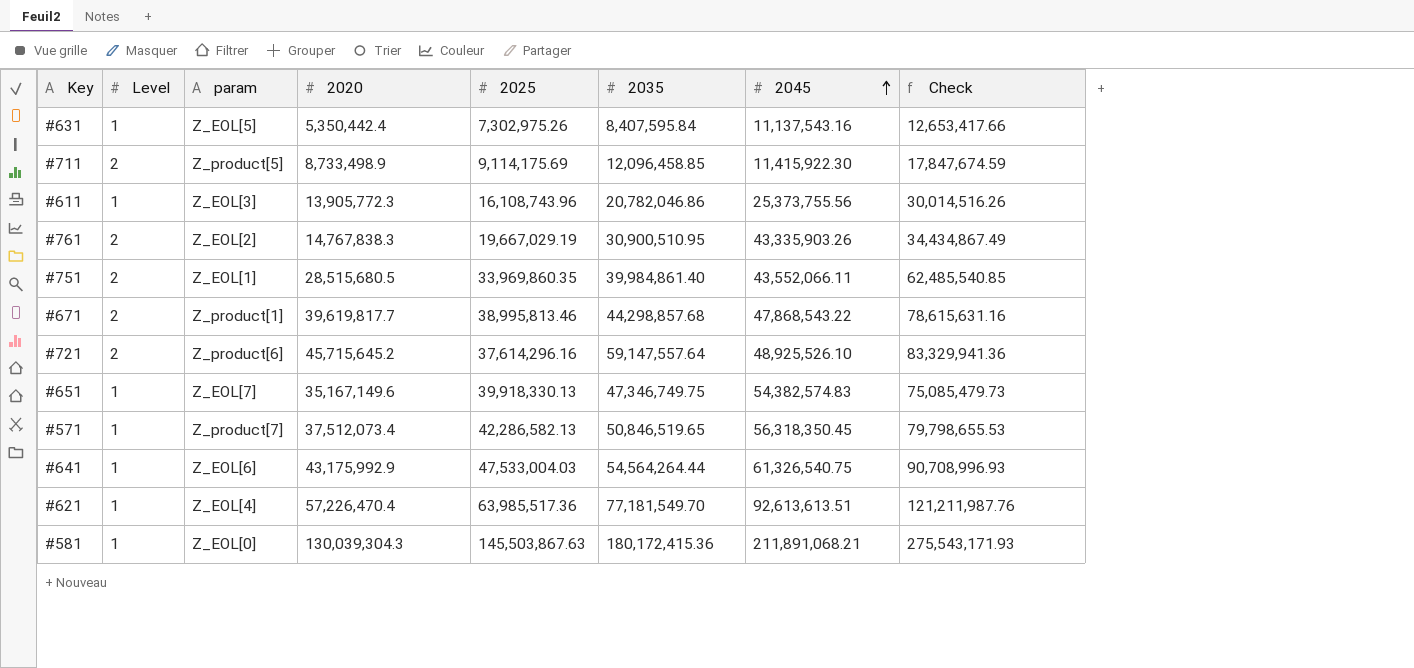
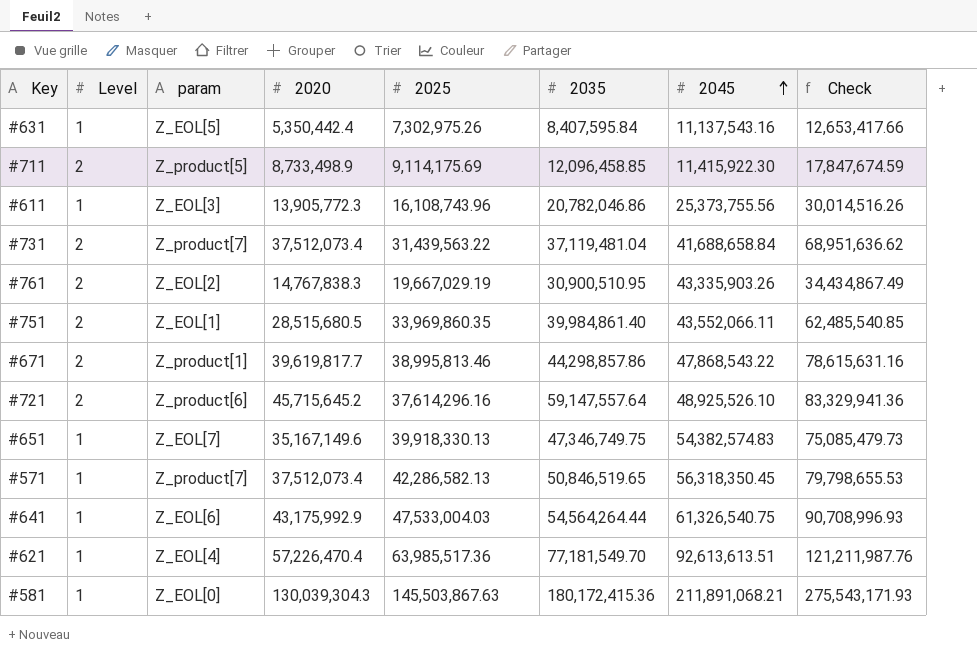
row #731: none -> 2 | Z_product[7] | 37,512,073.4 | 31,439,563.22 | 37,119,481.04 | 41,688,658.84 | 68,951,636.62
#671 | 2035: 44,298,857.68 -> 44,298,857.86

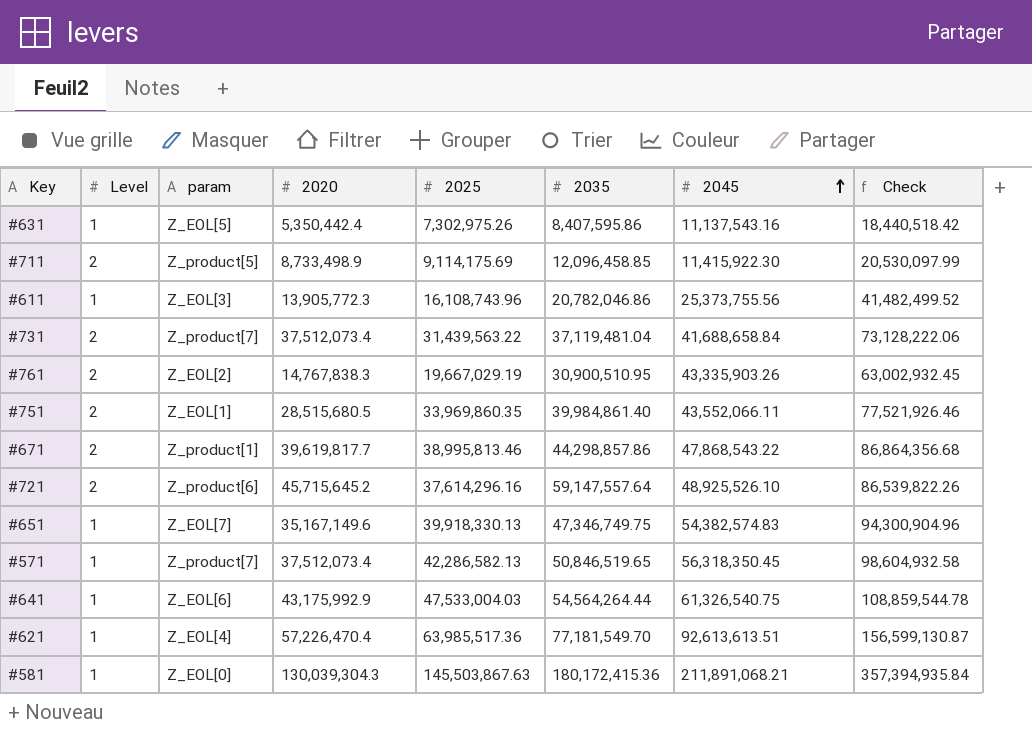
column Check | formula: [2020] + [2025] -> [2025] + [2045]
#631 | 2035: 8,407,595.84 -> 8,407,595.86

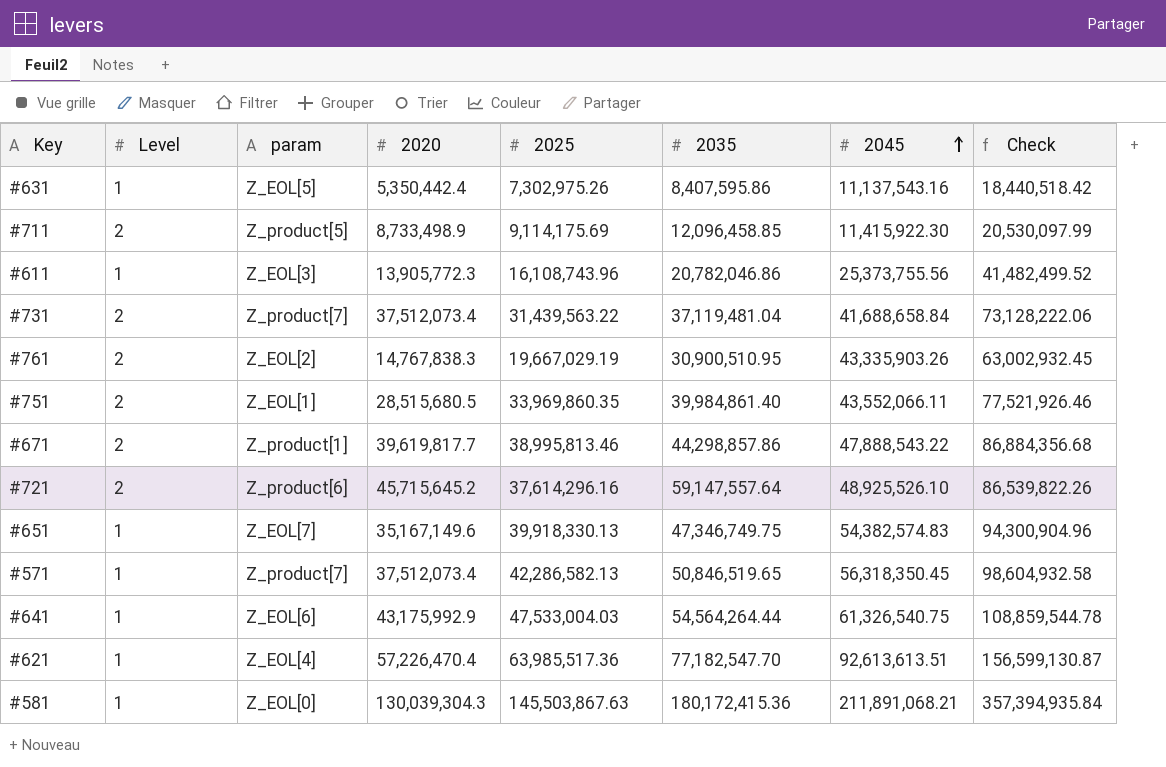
#671 | 2045: 47,868,543.22 -> 47,888,543.22
#671 | Check: 86,864,356.68 -> 86,884,356.68
#621 | 2035: 77,181,549.70 -> 77,182,547.70

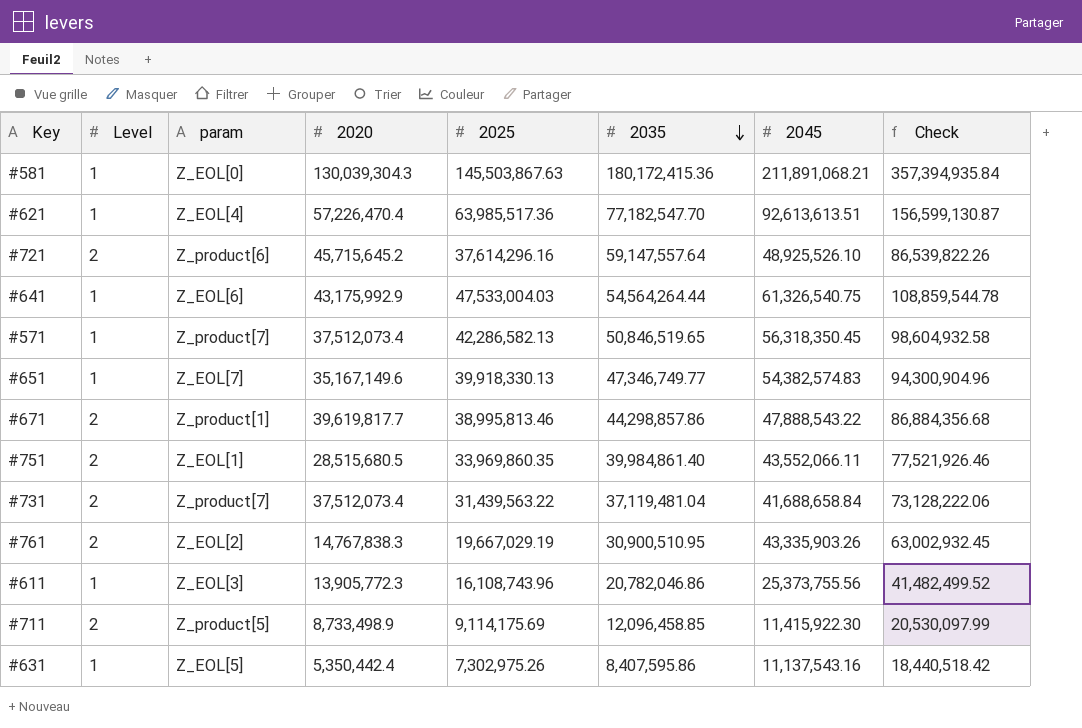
row order: 2045 ascending -> 2035 descending
#651 | 2035: 47,346,749.75 -> 47,346,749.77

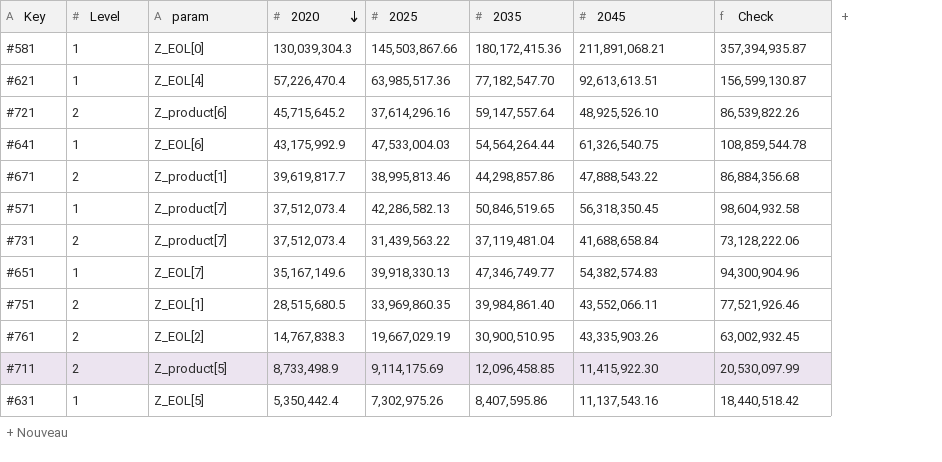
row order: 2035 descending -> 2020 descending
row #611: 1 | Z_EOL[3] | 13,905,772.3 | 16,108,743.96 | 20,782,046.86 | 25,373,755.56 | 41,482,499.52 -> none
#581 | 2025: 145,503,867.63 -> 145,503,867.66
#581 | Check: 357,394,935.84 -> 357,394,935.87

